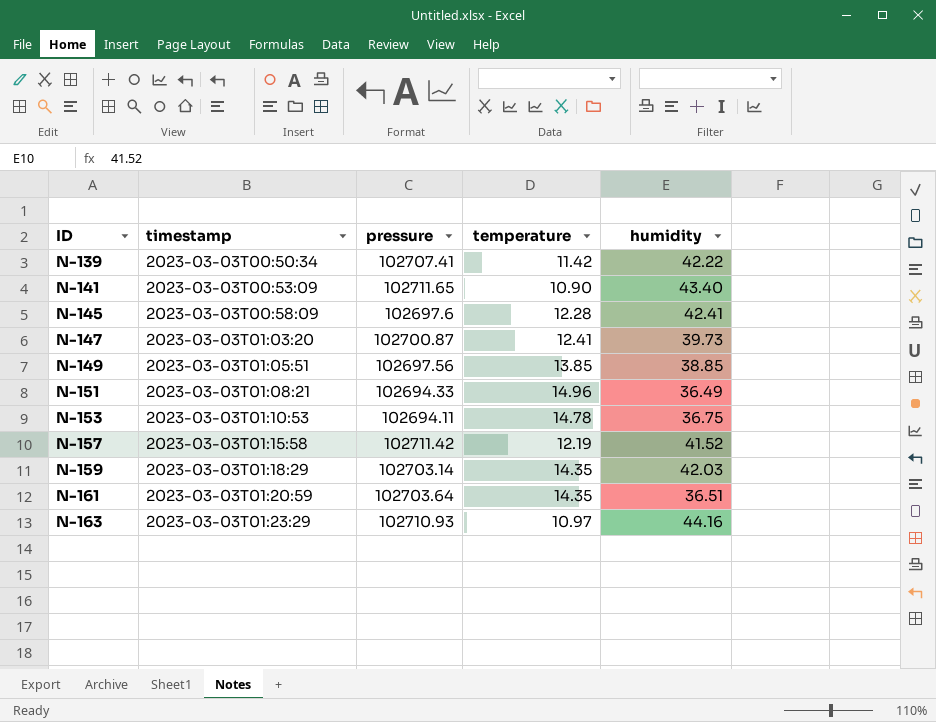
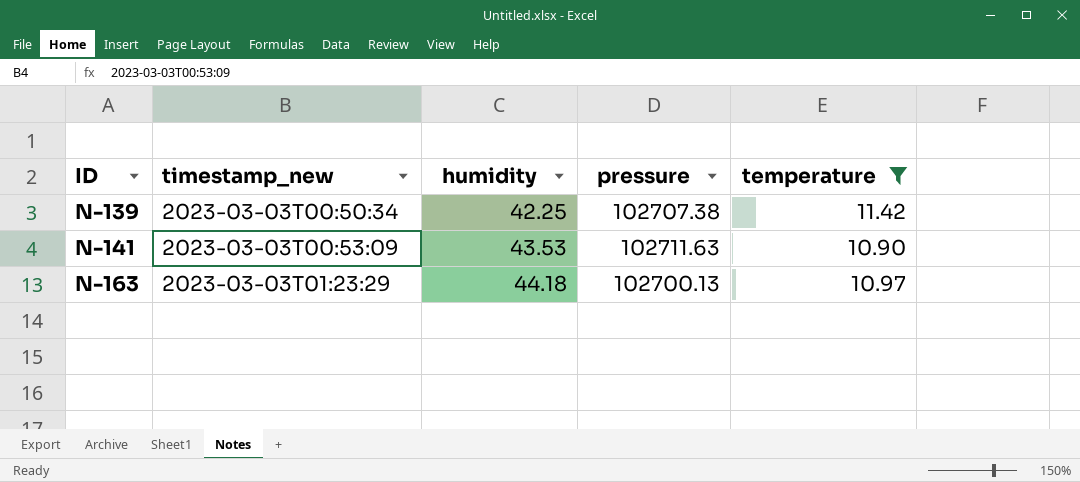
filter: none -> temperature <= 11.42
column name: timestamp -> timestamp_new
column humidity | position: 5 -> 3
N-139 | humidity: 42.22 -> 42.25
N-139 | pressure: 102707.41 -> 102707.38
N-141 | humidity: 43.40 -> 43.53
N-141 | pressure: 102711.65 -> 102711.63
N-163 | humidity: 44.16 -> 44.18
N-163 | pressure: 102710.93 -> 102700.13

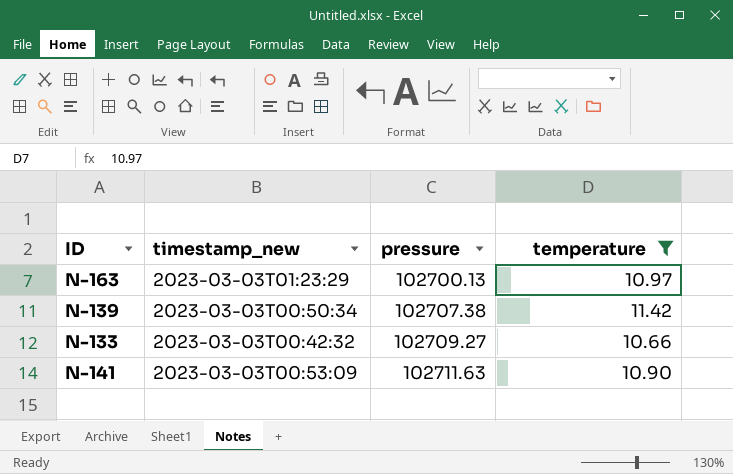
row order: ID ascending -> pressure ascending
column humidity | position: 3 -> none
row N-133: none -> 2023-03-03T00:42:32 | 102709.27 | 10.66

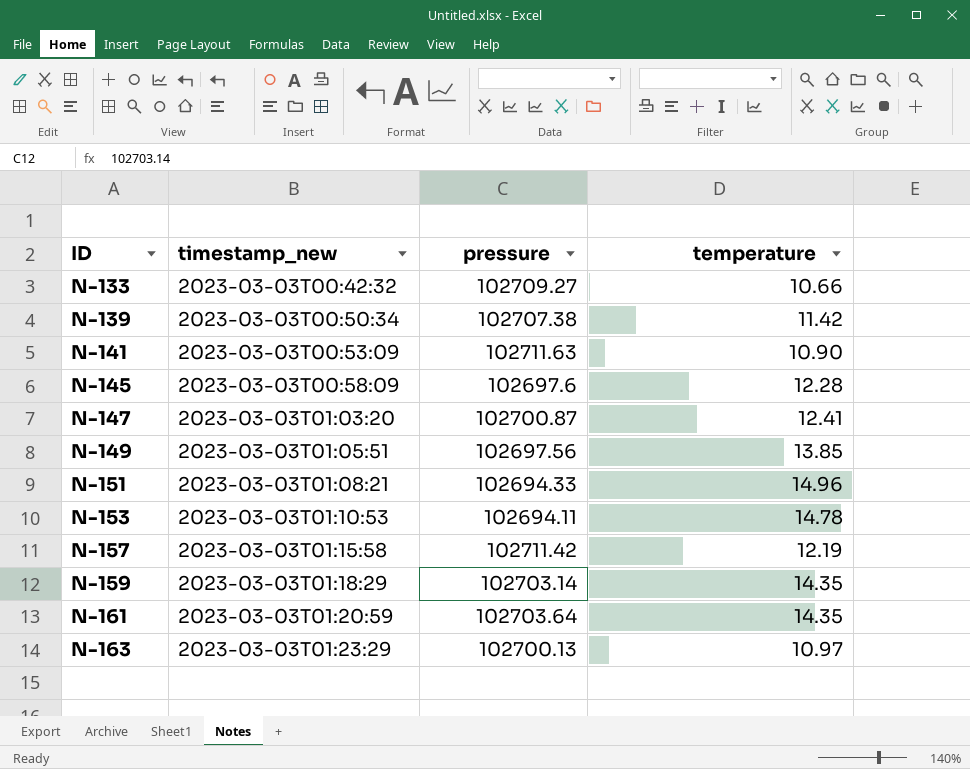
filter: temperature <= 11.42 -> none
row order: pressure ascending -> ID ascending

